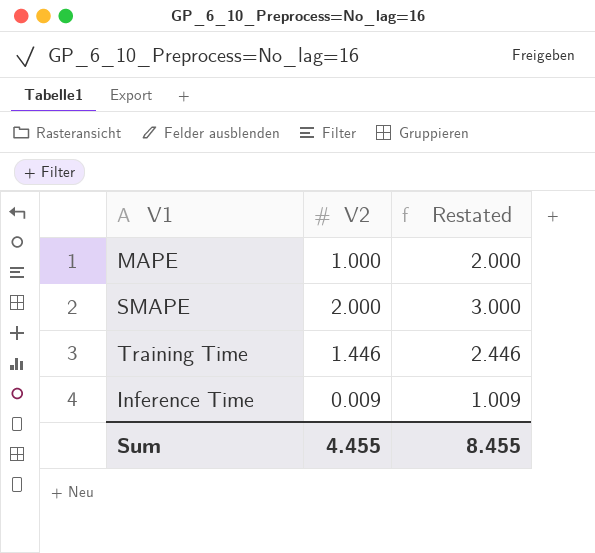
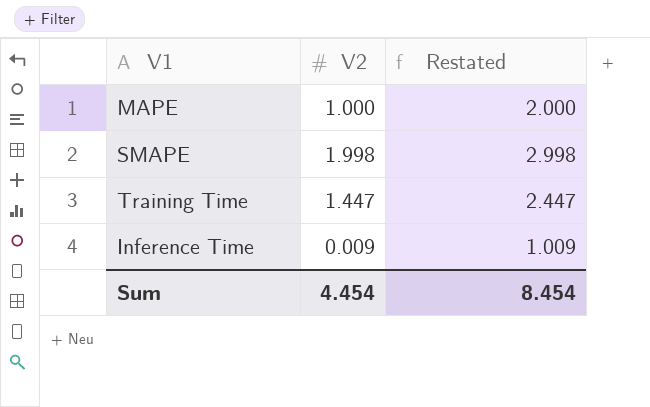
SMAPE | V2: 2.000 -> 1.998
SMAPE | Restated: 3.000 -> 2.998
Training Time | V2: 1.446 -> 1.447
Training Time | Restated: 2.446 -> 2.447
Sum | V2: 4.455 -> 4.454
Sum | Restated: 8.455 -> 8.454

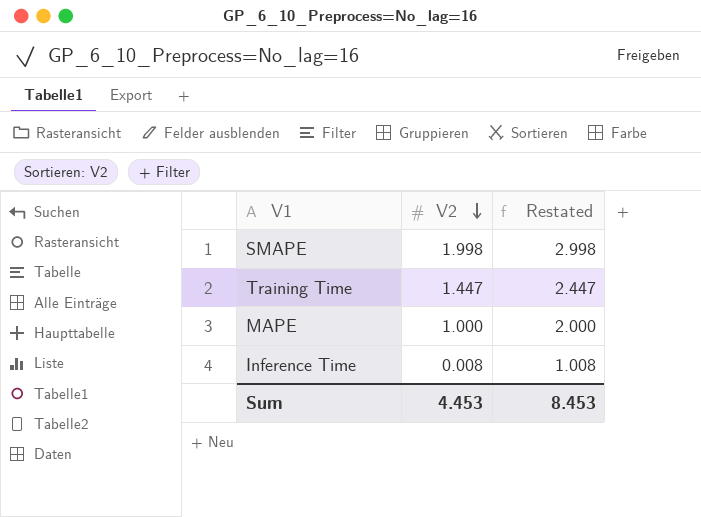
row order: none -> V2 descending
Inference Time | V2: 0.009 -> 0.008
Inference Time | Restated: 1.009 -> 1.008
Sum | V2: 4.454 -> 4.453
Sum | Restated: 8.454 -> 8.453

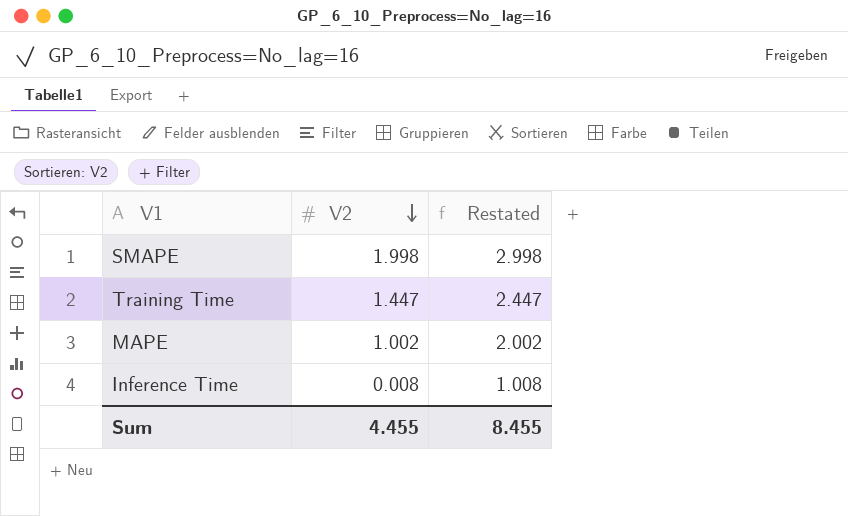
MAPE | V2: 1.000 -> 1.002
MAPE | Restated: 2.000 -> 2.002
Sum | V2: 4.453 -> 4.455
Sum | Restated: 8.453 -> 8.455

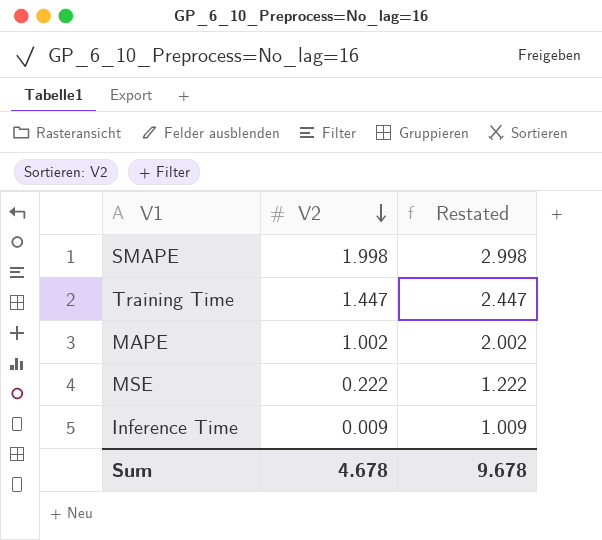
row MSE: none -> 0.222 | 1.222
Inference Time | V2: 0.008 -> 0.009
Inference Time | Restated: 1.008 -> 1.009
Sum | V2: 4.455 -> 4.678
Sum | Restated: 8.455 -> 9.678

